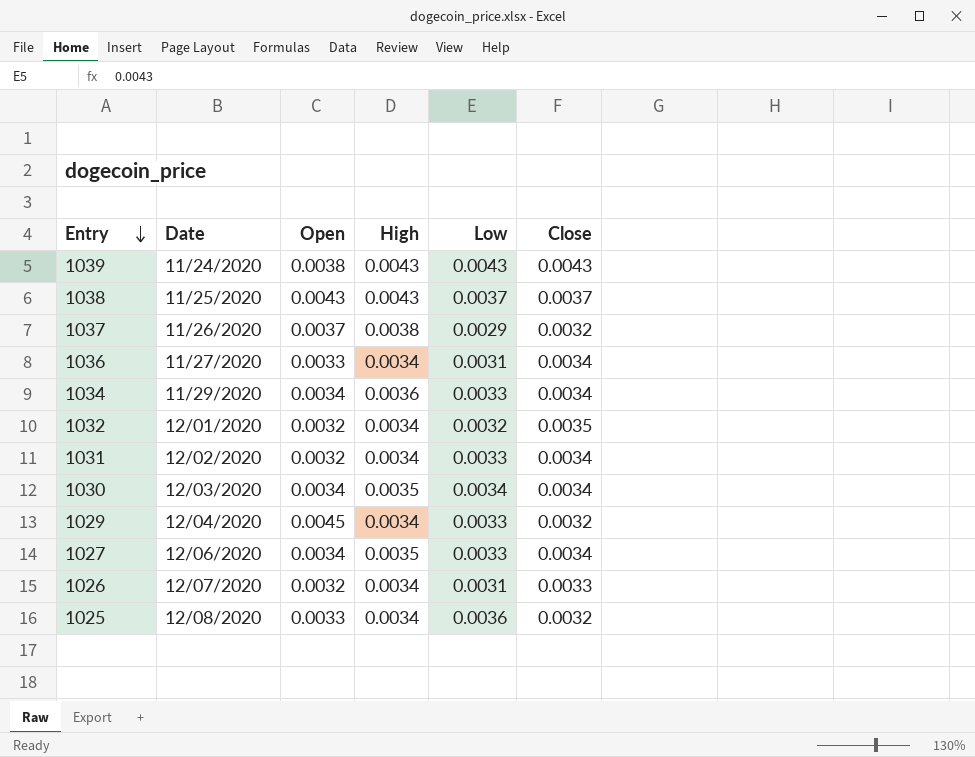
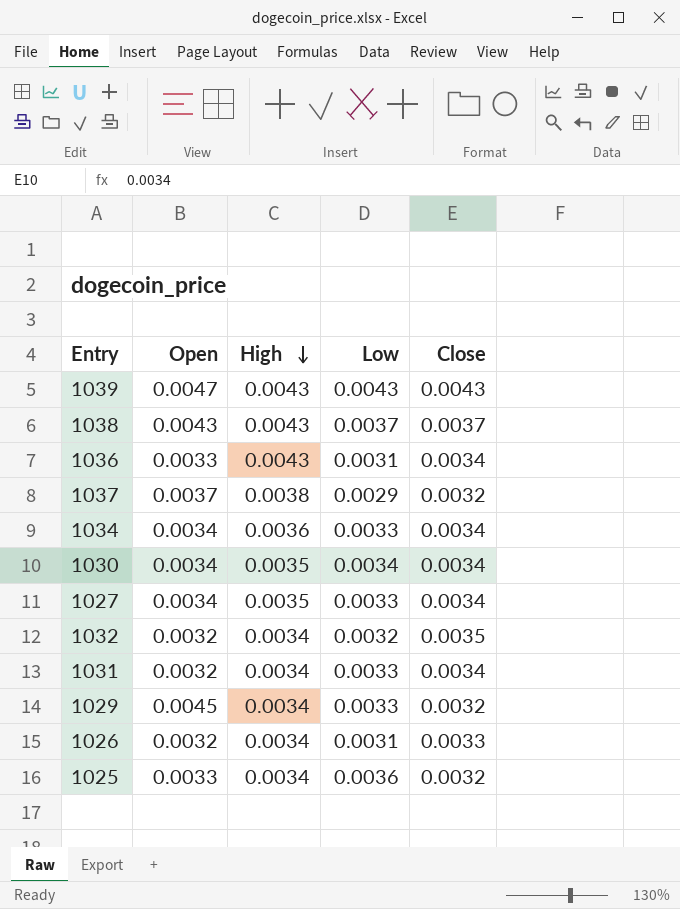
row order: Entry descending -> High descending
column Date | position: 2 -> none
1039 | Open: 0.0038 -> 0.0047
1036 | High: 0.0034 -> 0.0043

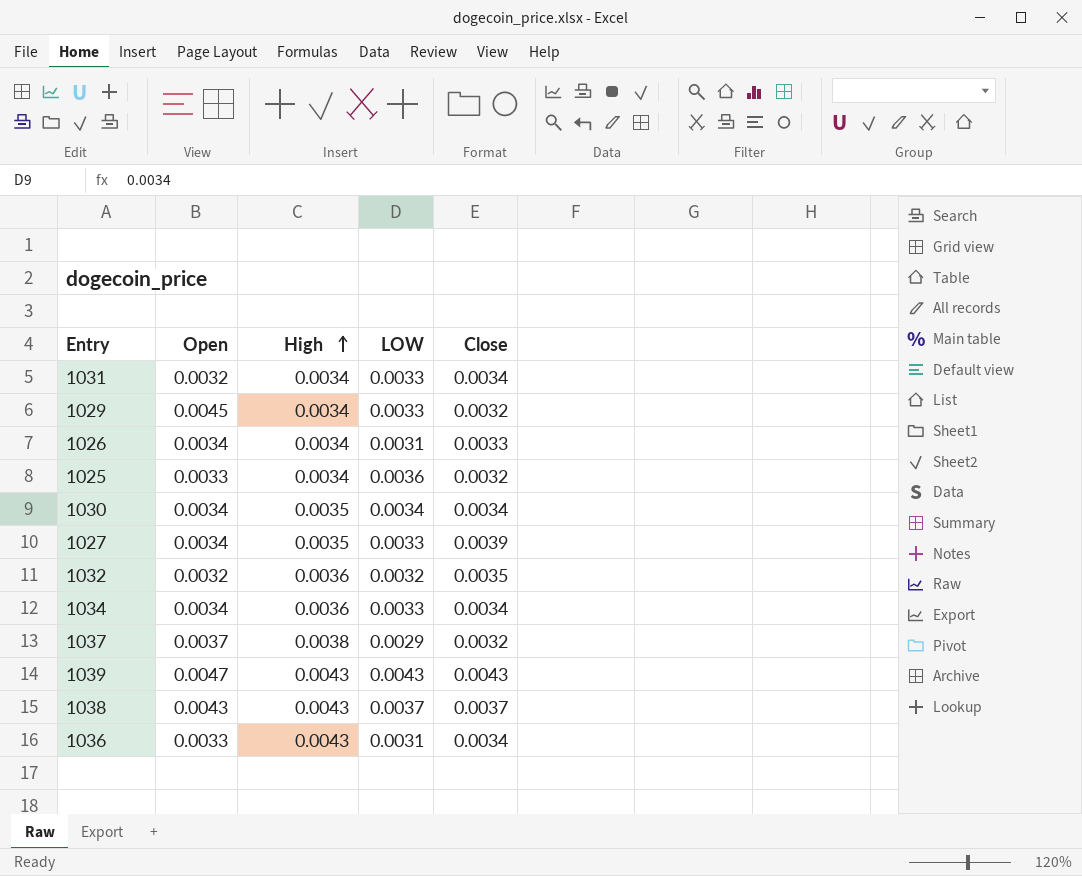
row order: High descending -> High ascending
column name: Low -> LOW
1026 | Open: 0.0032 -> 0.0034
1027 | Close: 0.0034 -> 0.0039
1032 | High: 0.0034 -> 0.0036

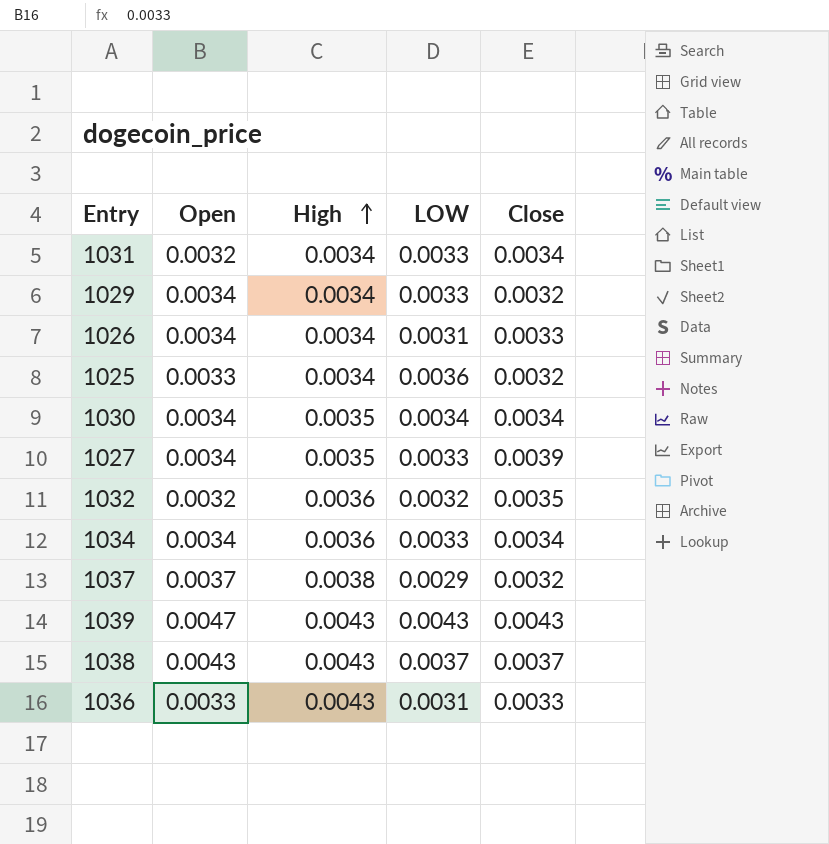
1029 | Open: 0.0045 -> 0.0034
1036 | Close: 0.0034 -> 0.0033

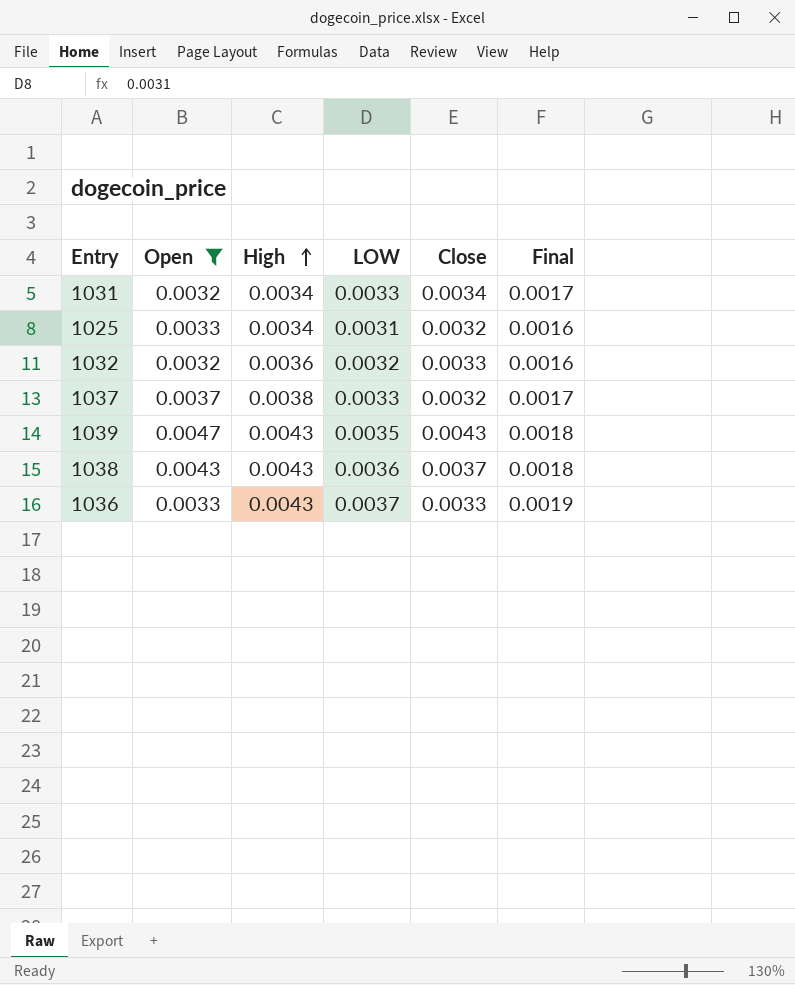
filter: none -> Open != 0.0034
column Final | formula: none -> [LOW] * 0.5
1025 | LOW: 0.0036 -> 0.0031
1032 | Close: 0.0035 -> 0.0033
1037 | LOW: 0.0029 -> 0.0033
1039 | LOW: 0.0043 -> 0.0035
1038 | LOW: 0.0037 -> 0.0036
1036 | LOW: 0.0031 -> 0.0037

